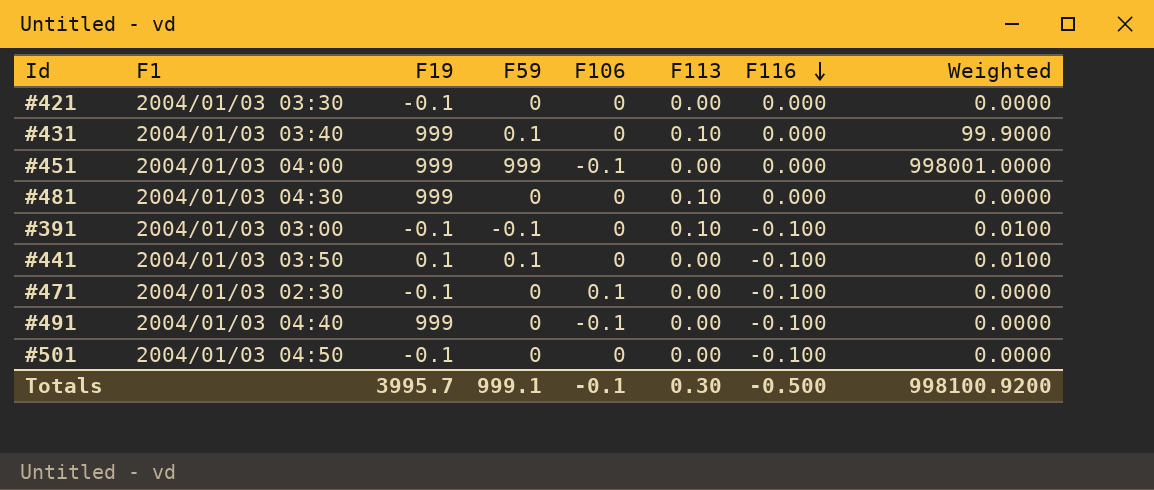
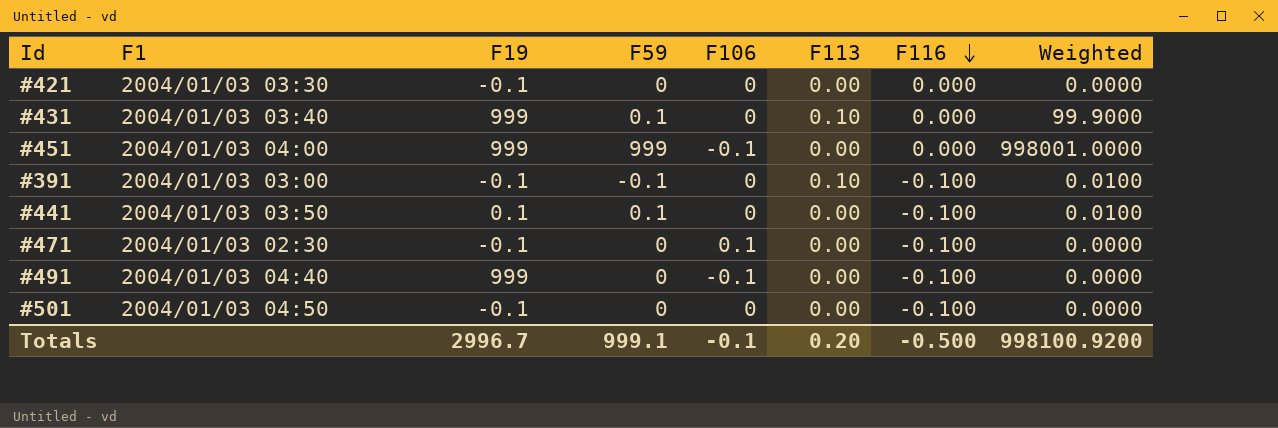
row #481: 2004/01/03 04:30 | 999 | 0 | 0 | 0.10 | 0.000 | 0.0000 -> none
Totals | F19: 3995.7 -> 2996.7
Totals | F113: 0.30 -> 0.20

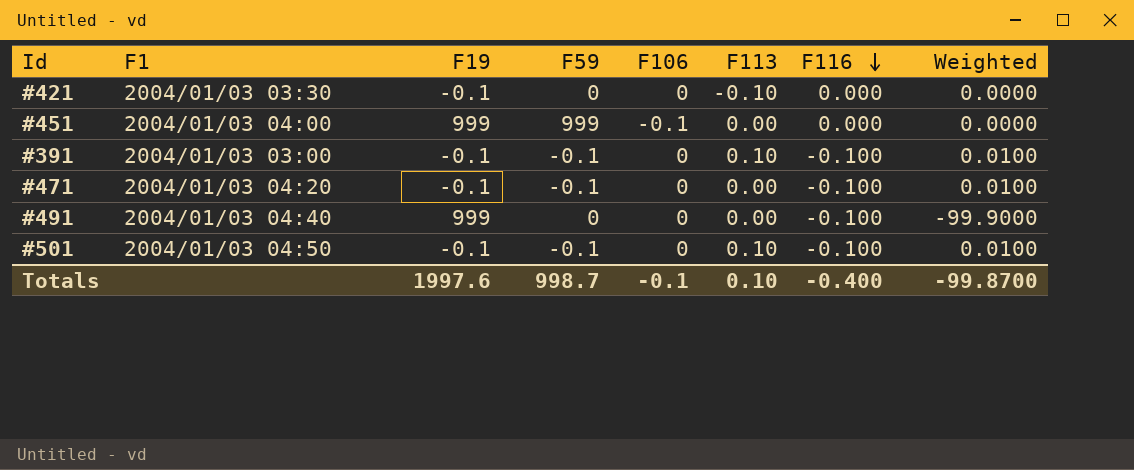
column Weighted | formula: [F19] * [F59] -> [F19] * [F116]
row #431: 2004/01/03 03:40 | 999 | 0.1 | 0 | 0.10 | 0.000 | 99.9000 -> none
row #441: 2004/01/03 03:50 | 0.1 | 0.1 | 0 | 0.00 | -0.100 | 0.0100 -> none
#421 | F113: 0.00 -> -0.10
#471 | F1: 2004/01/03 02:30 -> 2004/01/03 04:20
#471 | F59: 0 -> -0.1
#471 | F106: 0.1 -> 0
#491 | F106: -0.1 -> 0
#501 | F59: 0 -> -0.1
#501 | F113: 0.00 -> 0.10
Totals | F19: 2996.7 -> 1997.6
Totals | F59: 999.1 -> 998.7
Totals | F113: 0.20 -> 0.10
Totals | F116: -0.500 -> -0.400
Totals | Weighted: 998100.9200 -> -99.8700

